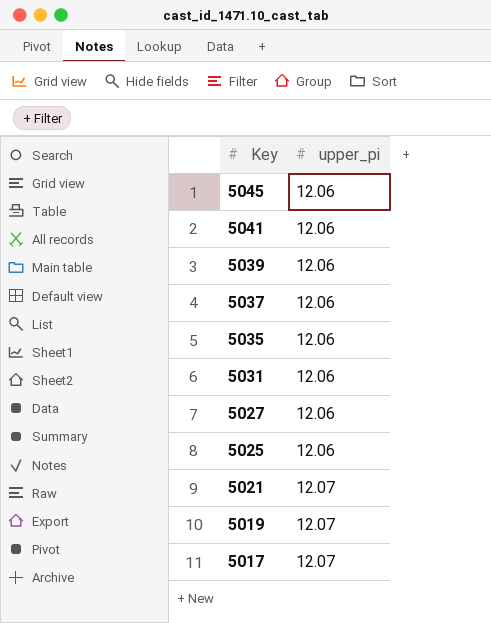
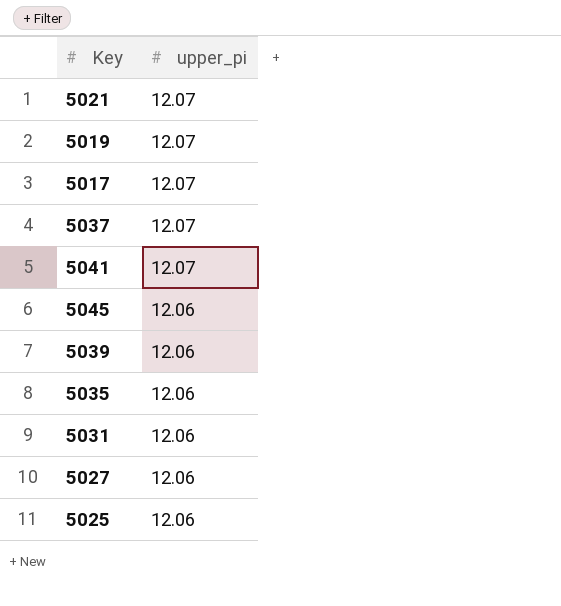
row order: Key descending -> upper_pi descending
5037 | upper_pi: 12.06 -> 12.07
5041 | upper_pi: 12.06 -> 12.07

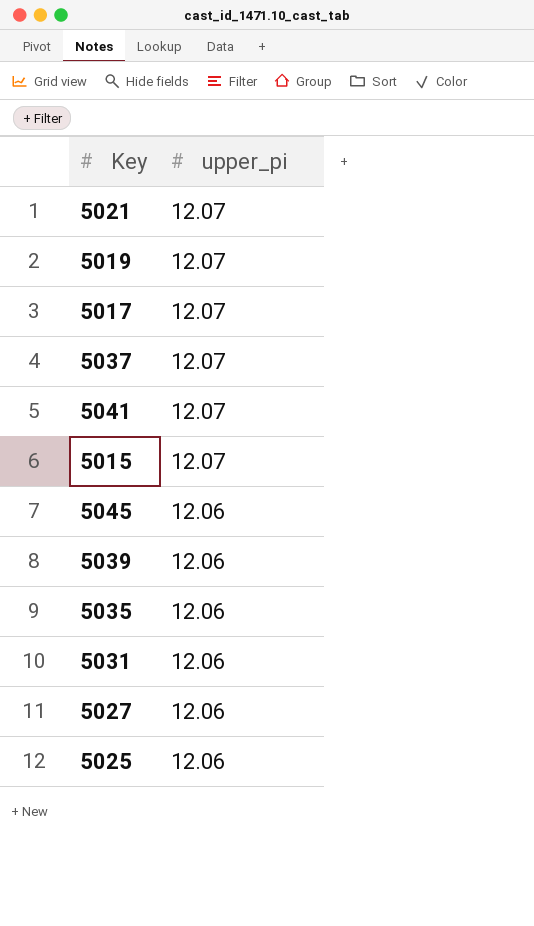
row 5015: none -> 12.07

